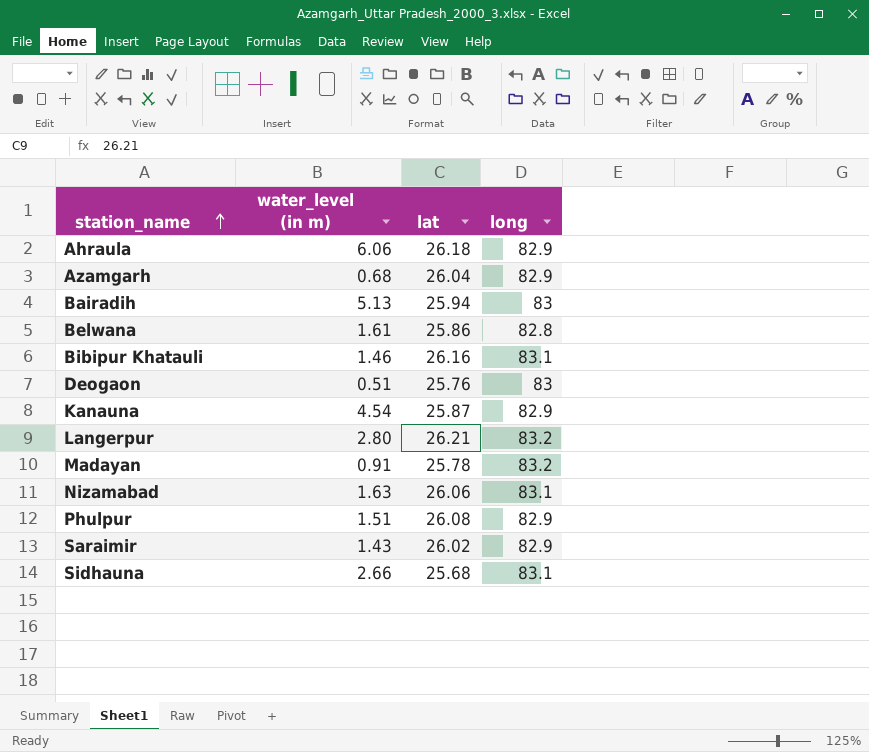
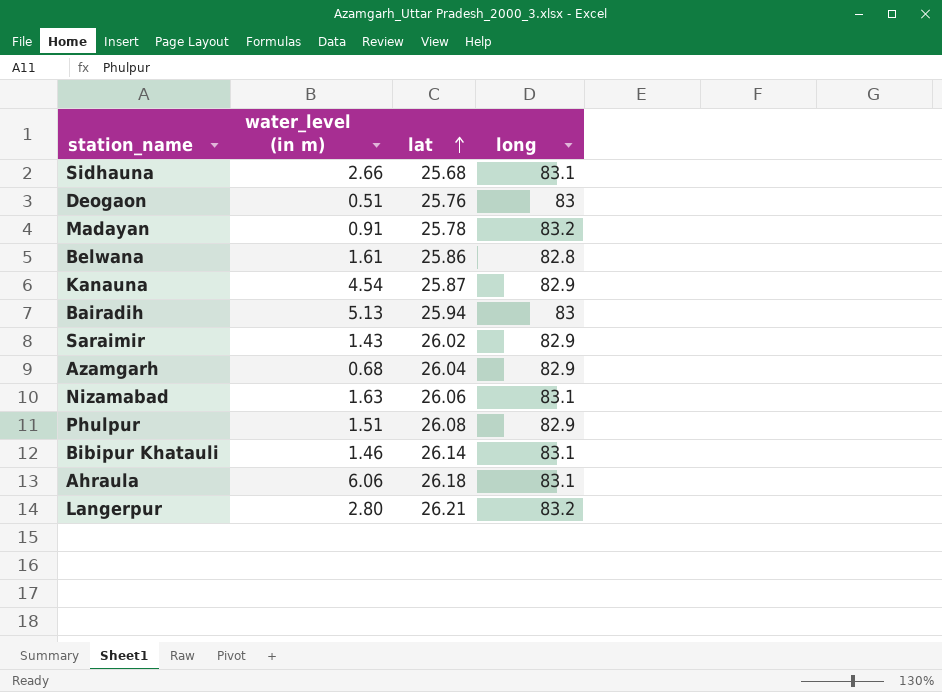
row order: station_name ascending -> lat ascending
Bibipur Khatauli | lat: 26.16 -> 26.14
Ahraula | long: 82.9 -> 83.1

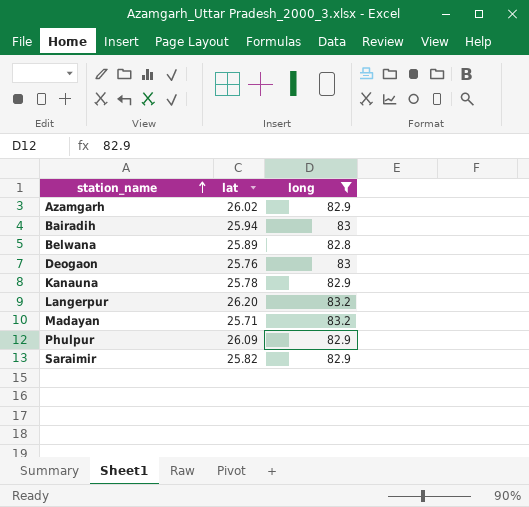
filter: none -> long != 83.1
row order: lat ascending -> station_name ascending
column water_level (in m) | position: 2 -> none
Azamgarh | lat: 26.04 -> 26.02
Belwana | lat: 25.86 -> 25.89
Kanauna | lat: 25.87 -> 25.78
Langerpur | lat: 26.21 -> 26.20
Madayan | lat: 25.78 -> 25.71
Phulpur | lat: 26.08 -> 26.09
Saraimir | lat: 26.02 -> 25.82

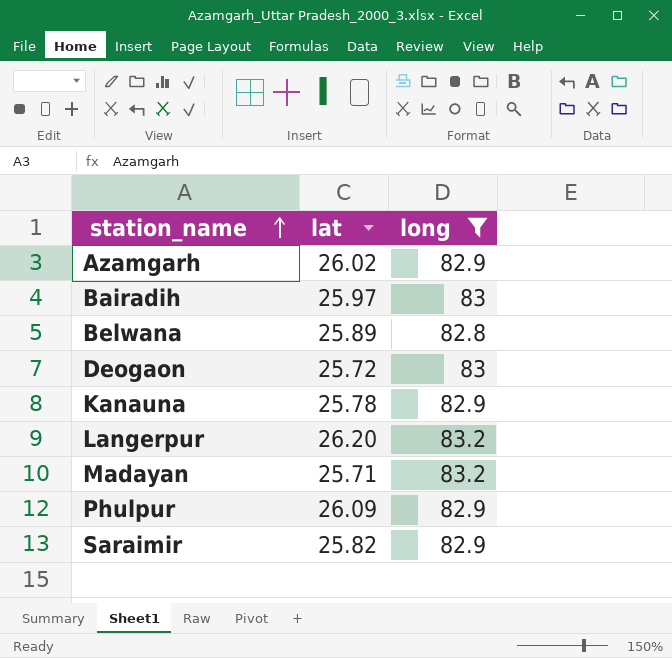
Bairadih | lat: 25.94 -> 25.97
Deogaon | lat: 25.76 -> 25.72

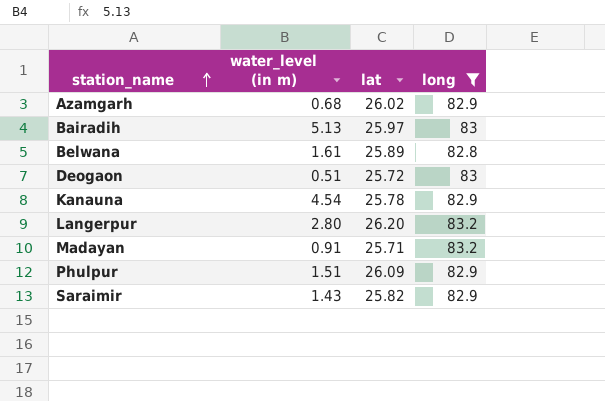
column water_level (in m) | position: none -> 2

